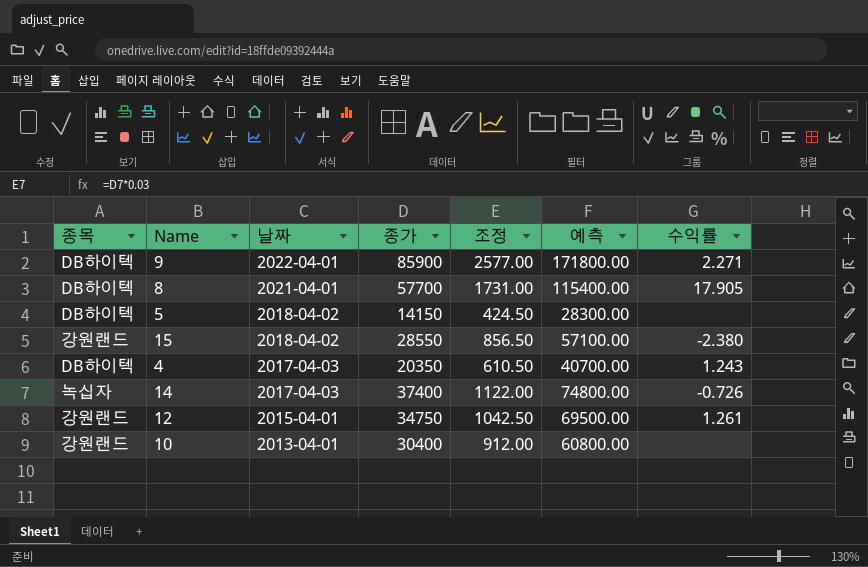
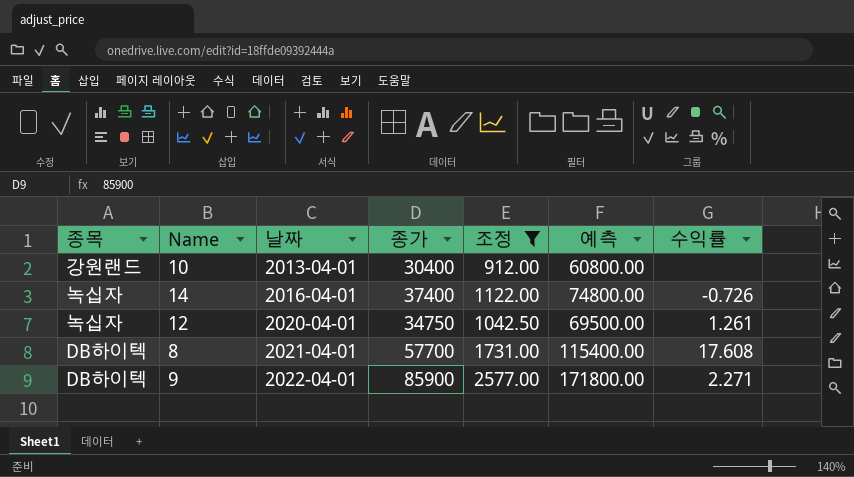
filter: none -> 조정 >= 912.00
row order: 날짜 descending -> 날짜 ascending
14 | 날짜: 2017-04-03 -> 2016-04-01
12 | 종목: 강원랜드 -> 녹십자
12 | 날짜: 2015-04-01 -> 2020-04-01
8 | 수익률: 17.905 -> 17.608

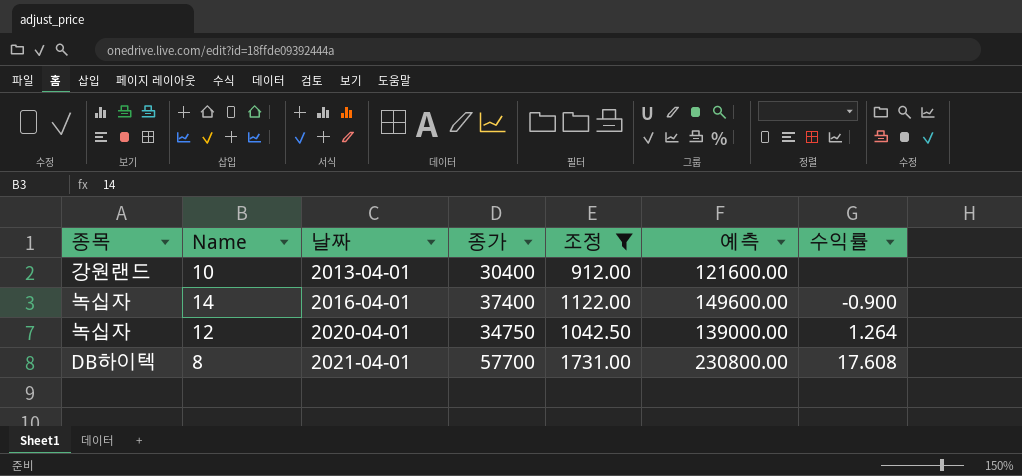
column 예측 | formula: [종가] * 2 -> [종가] * 4
row 9: DB하이텍 | 2022-04-01 | 85900 | 2577.00 | 171800.00 | 2.271 -> none
14 | 수익률: -0.726 -> -0.900
12 | 수익률: 1.261 -> 1.264

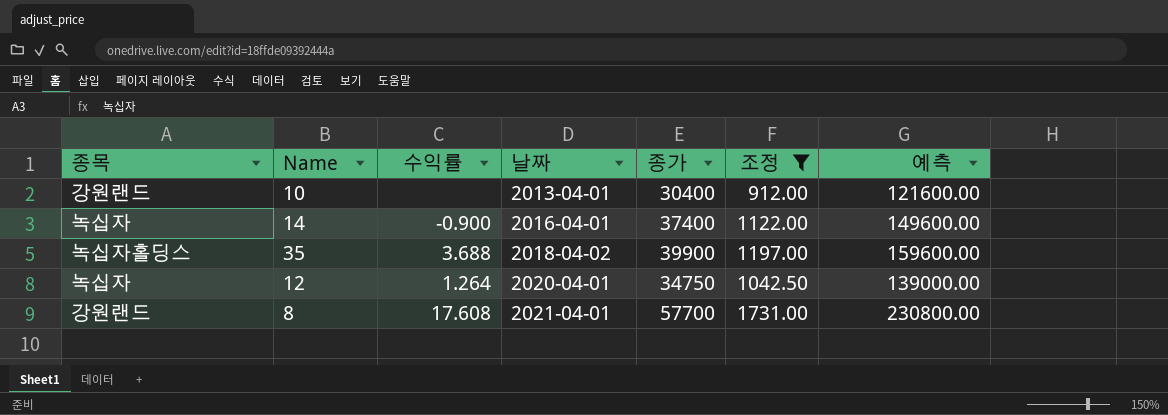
column 수익률 | position: 7 -> 3
row 35: none -> 녹십자홀딩스 | 3.688 | 2018-04-02 | 39900 | 1197.00 | 159600.00
8 | 종목: DB하이텍 -> 강원랜드

